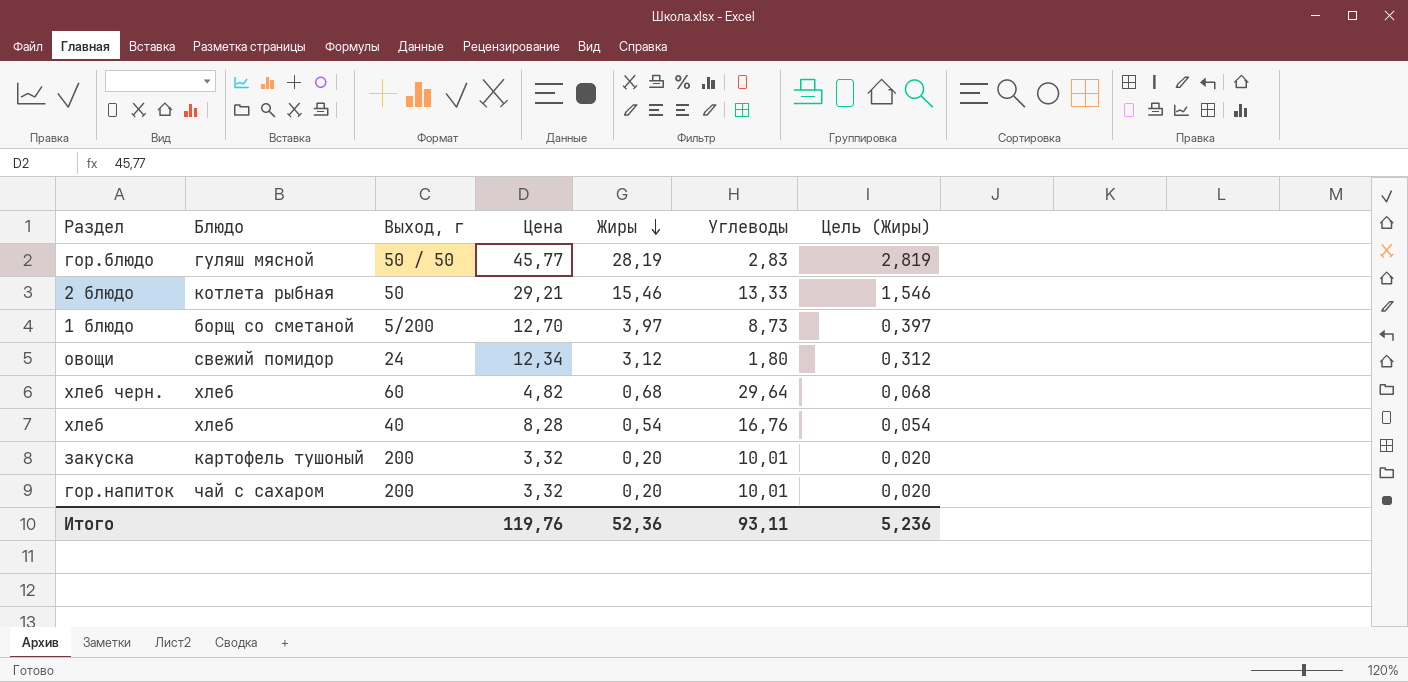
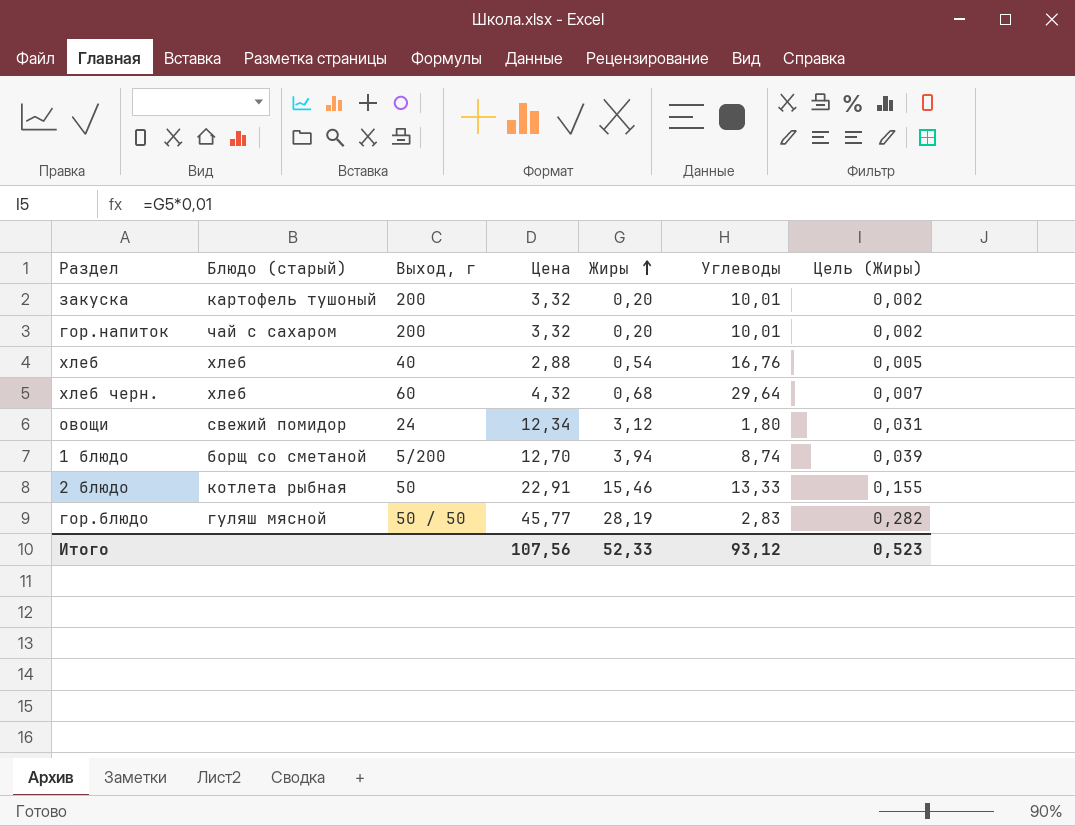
row order: Жиры descending -> Жиры ascending
column name: Блюдо -> Блюдо (старый)
column Цель (Жиры) | formula: [Жиры] * 0,1 -> [Жиры] * 0,01
хлеб | Цена: 8,28 -> 2,88
хлеб черн. | Цена: 4,82 -> 4,32
1 блюдо | Жиры: 3,97 -> 3,94
1 блюдо | Углеводы: 8,73 -> 8,74
2 блюдо | Цена: 29,21 -> 22,91
Итого | Цена: 119,76 -> 107,56
Итого | Жиры: 52,36 -> 52,33
Итого | Углеводы: 93,11 -> 93,12
Итого | Цель (Жиры): 5,236 -> 0,523

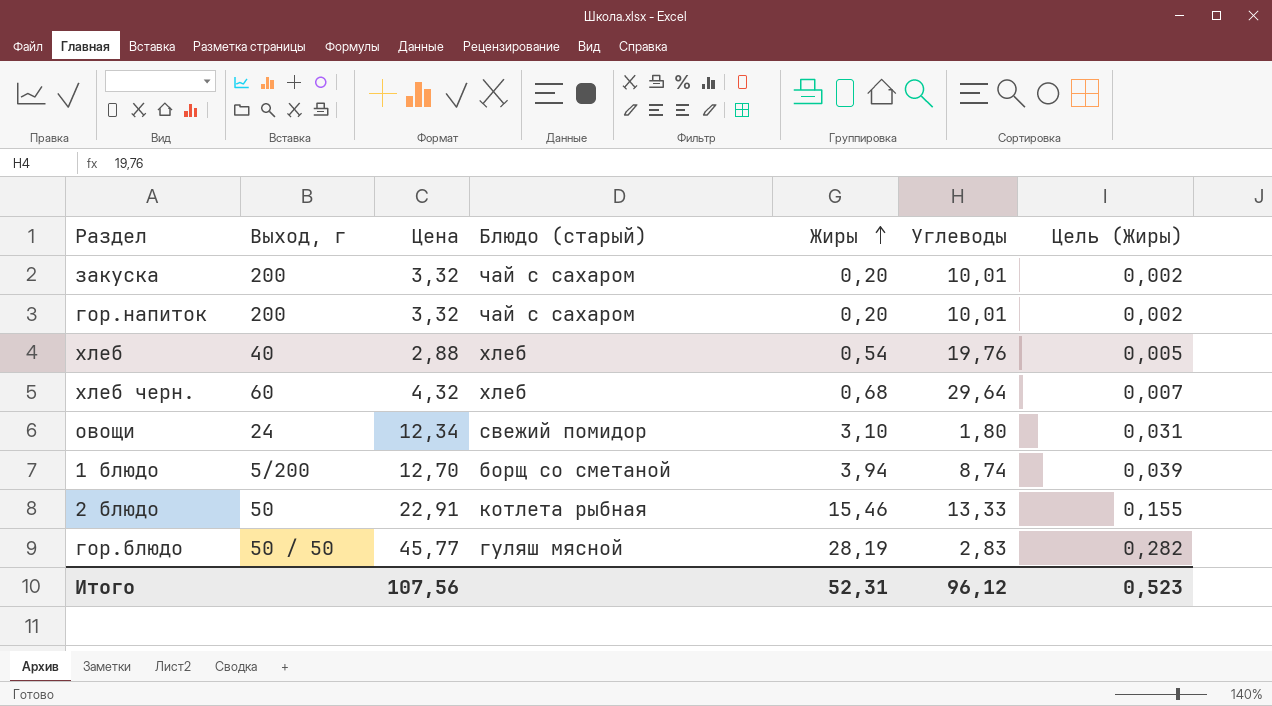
column Блюдо (старый) | position: 2 -> 4
закуска | Блюдо (старый): картофель тушоный -> чай с сахаром
хлеб | Углеводы: 16,76 -> 19,76
овощи | Жиры: 3,12 -> 3,10
Итого | Жиры: 52,33 -> 52,31
Итого | Углеводы: 93,12 -> 96,12

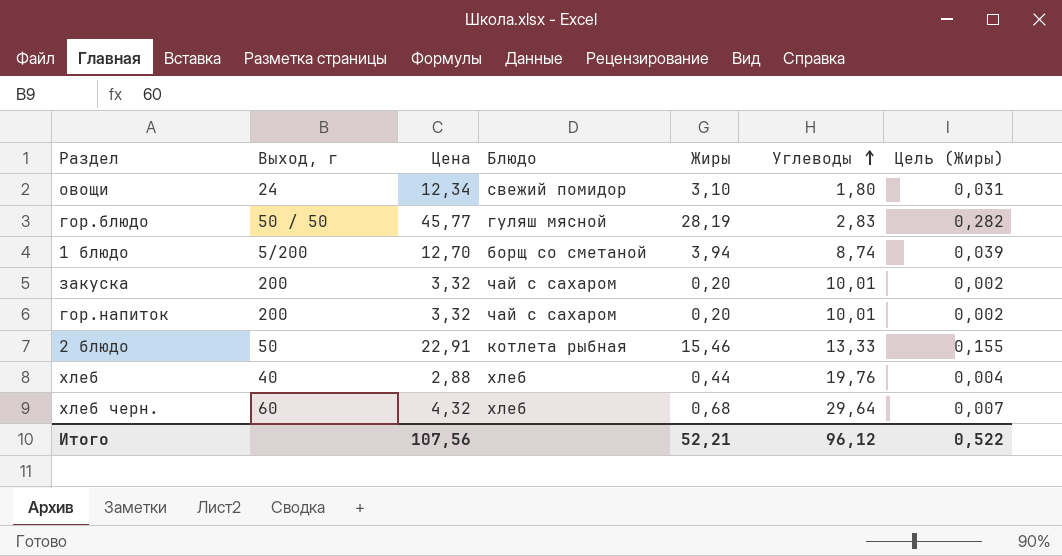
row order: Жиры ascending -> Углеводы ascending
column name: Блюдо (старый) -> Блюдо
хлеб | Жиры: 0,54 -> 0,44
хлеб | Цель (Жиры): 0,005 -> 0,004
Итого | Жиры: 52,31 -> 52,21
Итого | Цель (Жиры): 0,523 -> 0,522

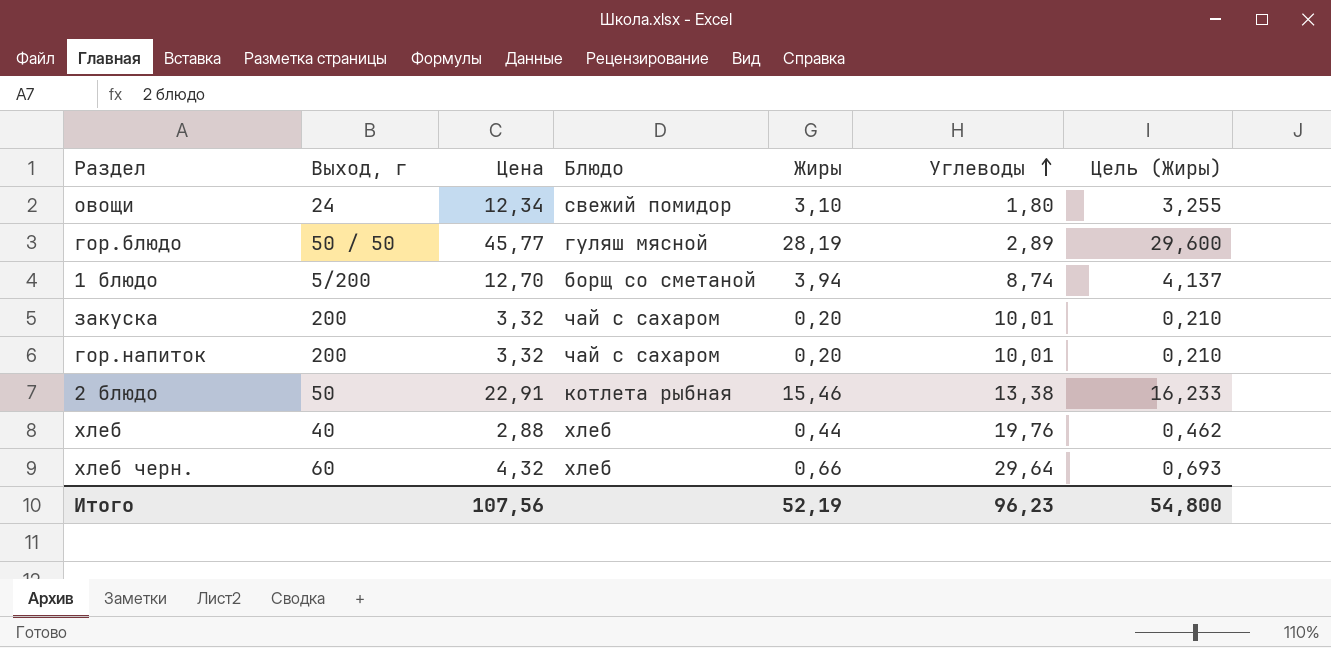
column Цель (Жиры) | formula: [Жиры] * 0,01 -> [Жиры] * 1,05
гор.блюдо | Углеводы: 2,83 -> 2,89
2 блюдо | Углеводы: 13,33 -> 13,38
хлеб черн. | Жиры: 0,68 -> 0,66
Итого | Жиры: 52,21 -> 52,19
Итого | Углеводы: 96,12 -> 96,23
Итого | Цель (Жиры): 0,522 -> 54,800

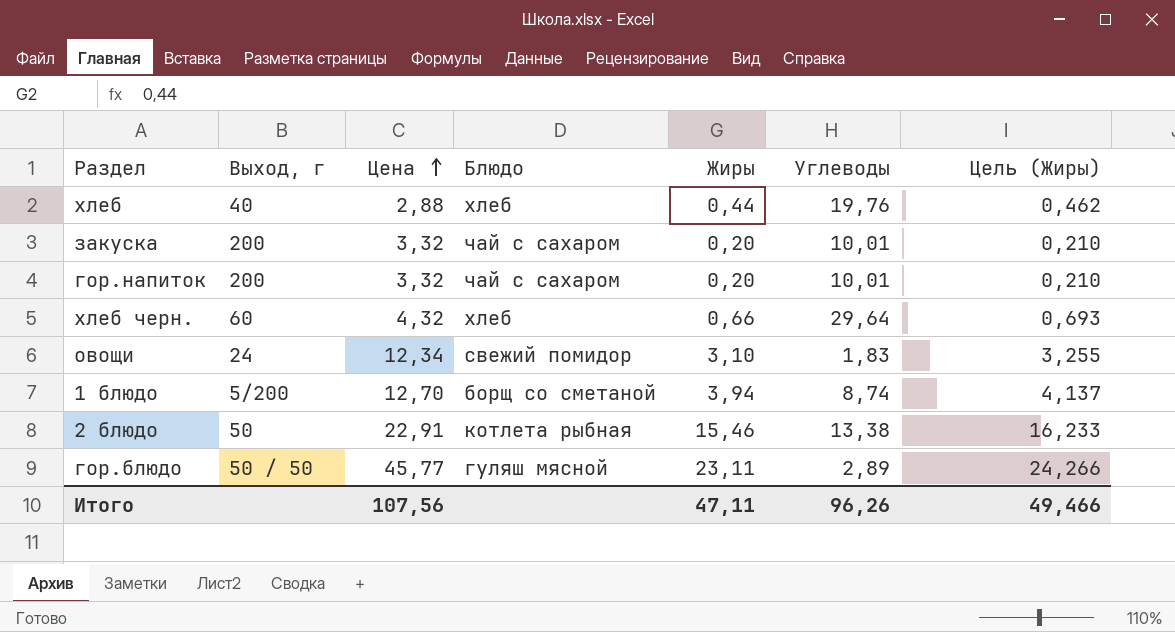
row order: Углеводы ascending -> Цена ascending
овощи | Углеводы: 1,80 -> 1,83
гор.блюдо | Жиры: 28,19 -> 23,11
гор.блюдо | Цель (Жиры): 29,600 -> 24,266
Итого | Жиры: 52,19 -> 47,11
Итого | Углеводы: 96,23 -> 96,26
Итого | Цель (Жиры): 54,800 -> 49,466

